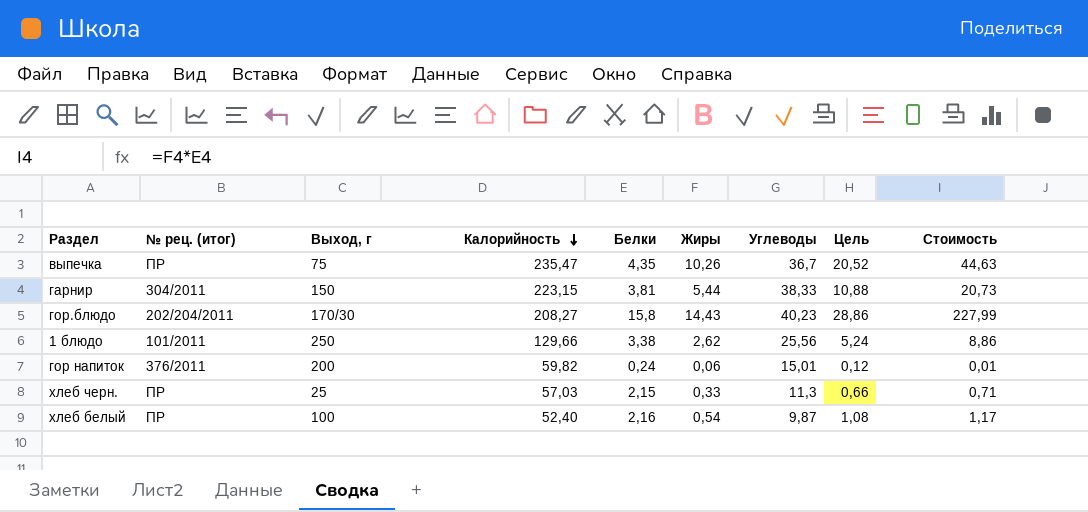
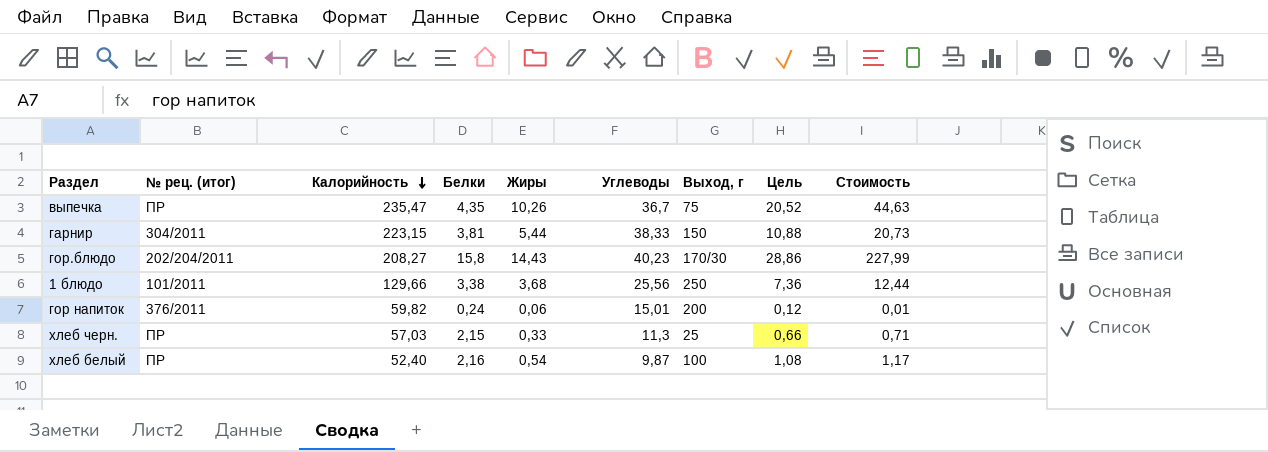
column Выход, г | position: 3 -> 7
1 блюдо | Жиры: 2,62 -> 3,68
1 блюдо | Цель: 5,24 -> 7,36
1 блюдо | Стоимость: 8,86 -> 12,44

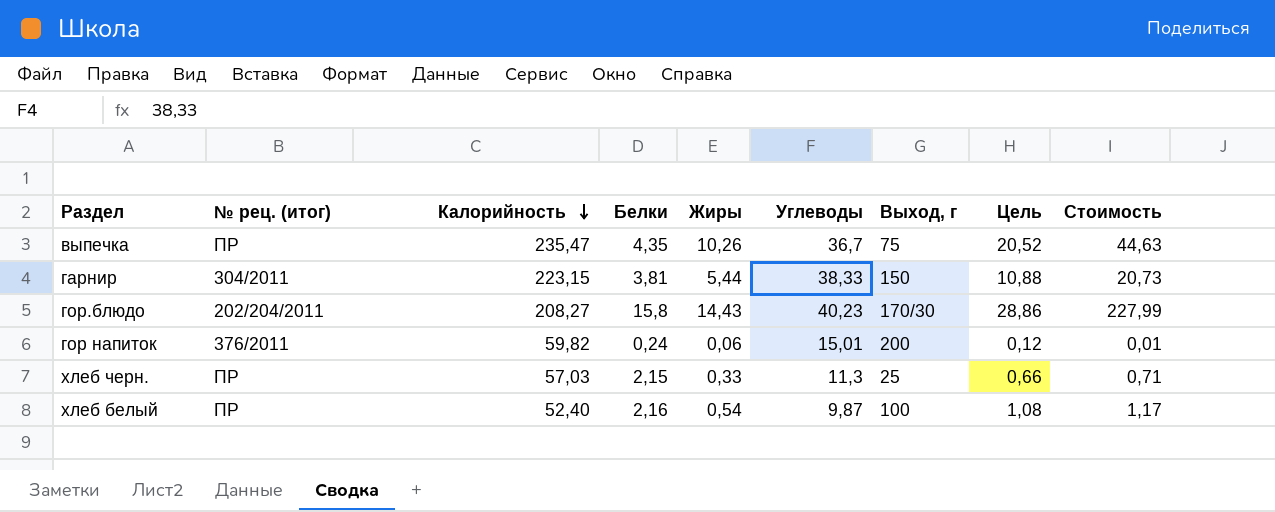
row 1 блюдо: 101/2011 | 129,66 | 3,38 | 3,68 | 25,56 | 250 | 7,36 | 12,44 -> none

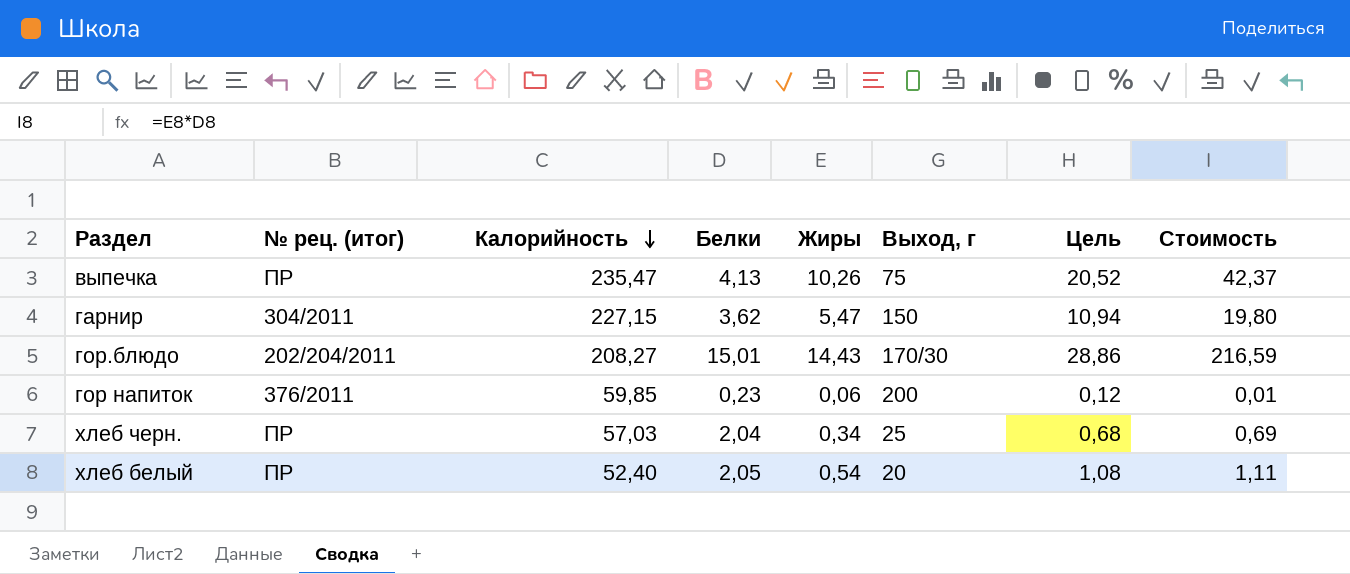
column Углеводы | position: 6 -> none
выпечка | Белки: 4,35 -> 4,13
выпечка | Стоимость: 44,63 -> 42,37
гарнир | Калорийность: 223,15 -> 227,15
гарнир | Белки: 3,81 -> 3,62
гарнир | Жиры: 5,44 -> 5,47
гарнир | Цель: 10,88 -> 10,94
гарнир | Стоимость: 20,73 -> 19,80
гор.блюдо | Белки: 15,8 -> 15,01
гор.блюдо | Стоимость: 227,99 -> 216,59
гор напиток | Калорийность: 59,82 -> 59,85
гор напиток | Белки: 0,24 -> 0,23
хлеб черн. | Белки: 2,15 -> 2,04
хлеб черн. | Жиры: 0,33 -> 0,34
хлеб черн. | Цель: 0,66 -> 0,68
хлеб черн. | Стоимость: 0,71 -> 0,69
хлеб белый | Белки: 2,16 -> 2,05
хлеб белый | Выход, г: 100 -> 20
хлеб белый | Стоимость: 1,17 -> 1,11

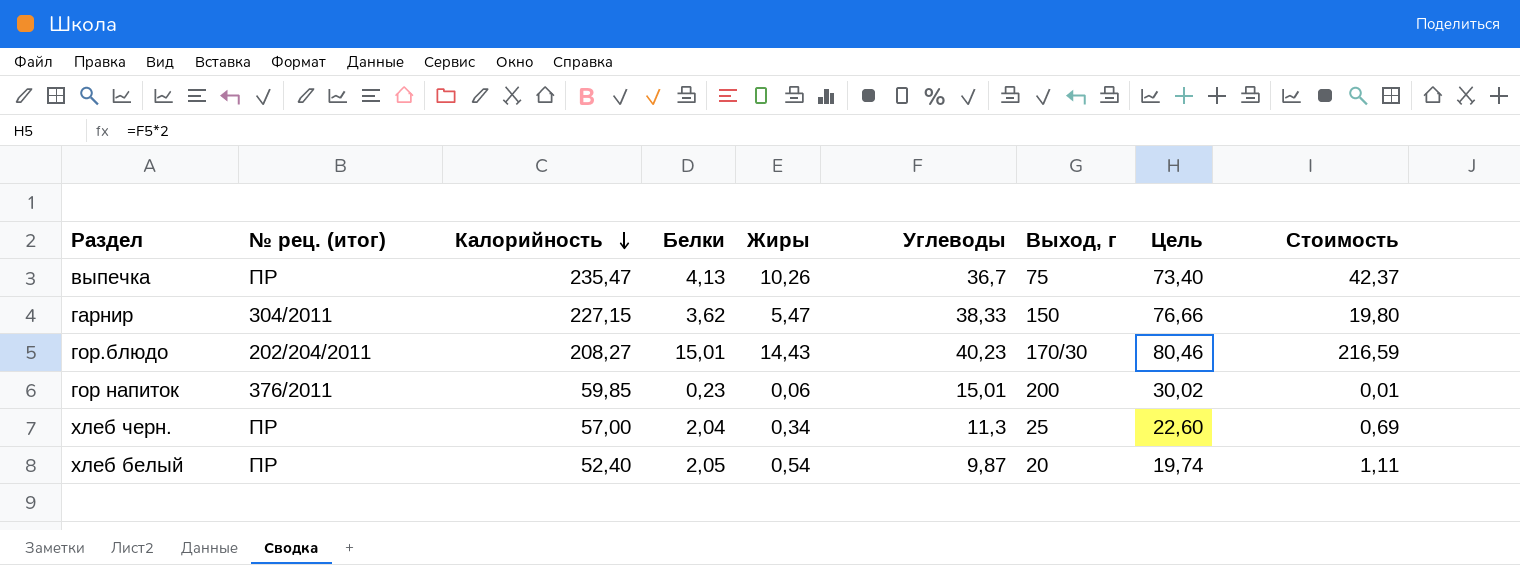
column Углеводы | position: none -> 6
column Цель | formula: [Жиры] * 2 -> [Углеводы] * 2
хлеб черн. | Калорийность: 57,03 -> 57,00

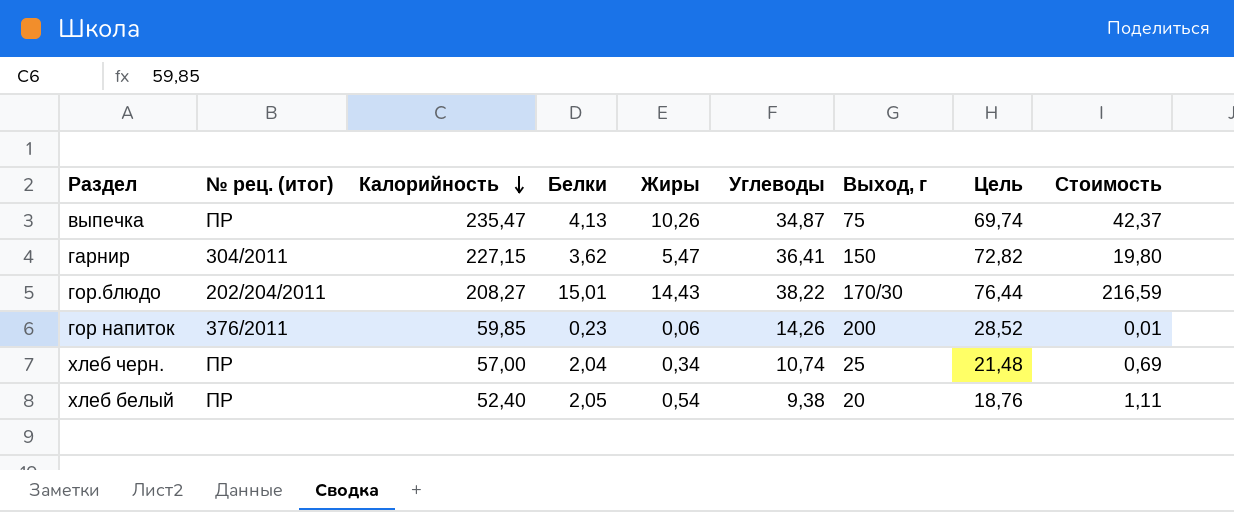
выпечка | Углеводы: 36,7 -> 34,87
выпечка | Цель: 73,40 -> 69,74
гарнир | Углеводы: 38,33 -> 36,41
гарнир | Цель: 76,66 -> 72,82
гор.блюдо | Углеводы: 40,23 -> 38,22
гор.блюдо | Цель: 80,46 -> 76,44
гор напиток | Углеводы: 15,01 -> 14,26
гор напиток | Цель: 30,02 -> 28,52
хлеб черн. | Углеводы: 11,3 -> 10,74
хлеб черн. | Цель: 22,60 -> 21,48
хлеб белый | Углеводы: 9,87 -> 9,38
хлеб белый | Цель: 19,74 -> 18,76

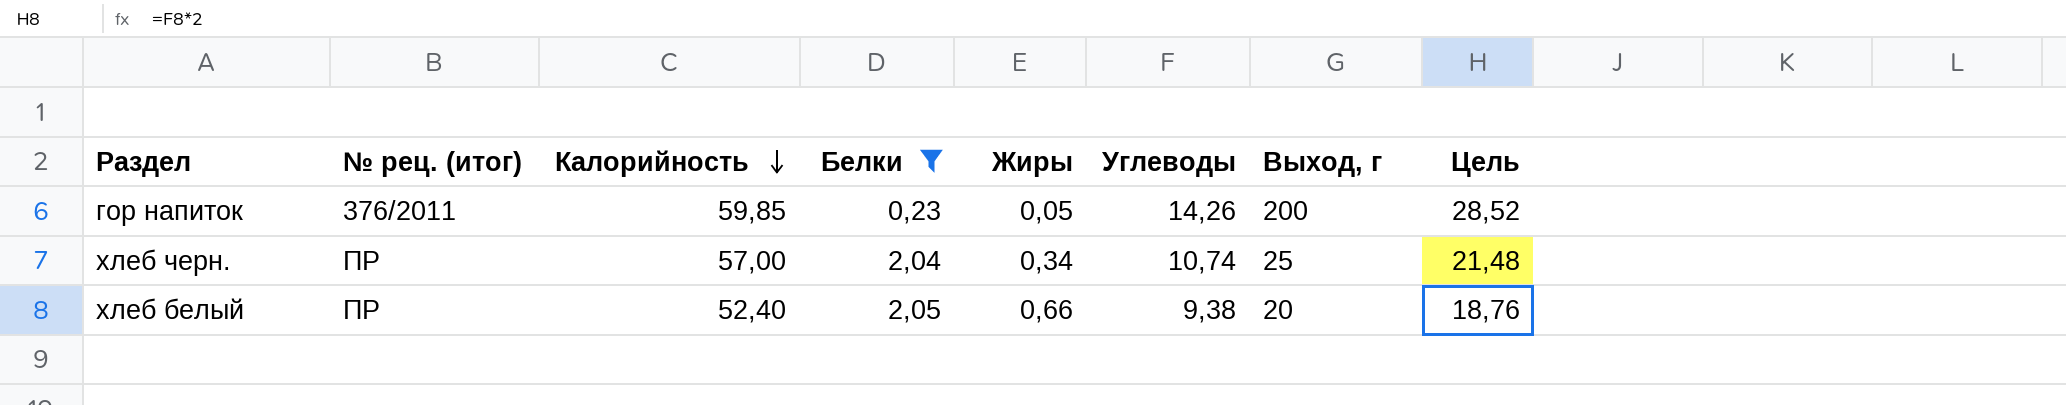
filter: none -> Белки <= 2,05
column Стоимость | formula: [Белки] * [Жиры] -> none
гор напиток | Жиры: 0,06 -> 0,05
хлеб белый | Жиры: 0,54 -> 0,66

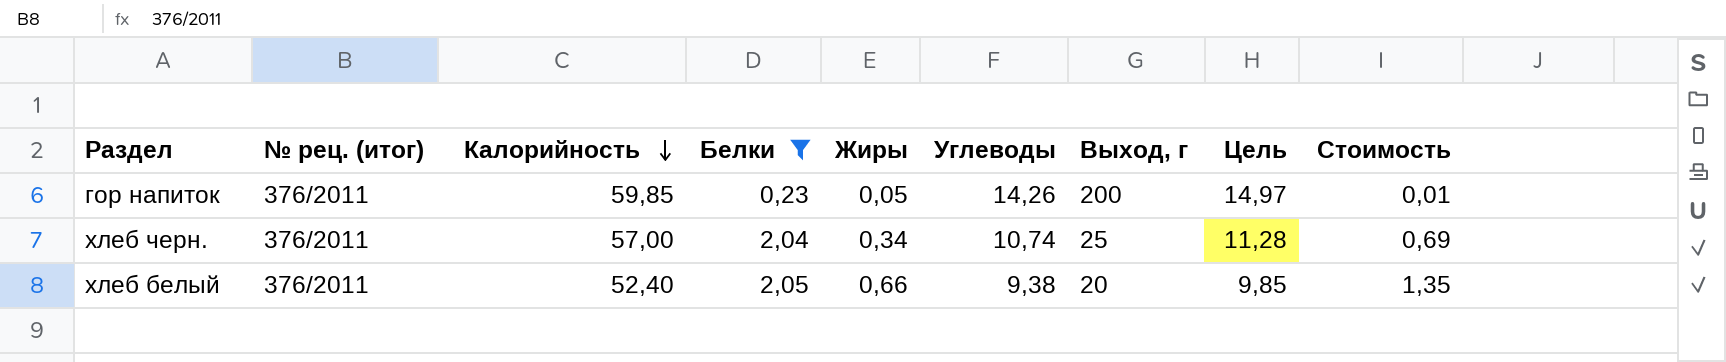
column Цель | formula: [Углеводы] * 2 -> [Углеводы] * 1,05
column Стоимость | formula: none -> [Белки] * [Жиры]
хлеб черн. | № рец. (итог): ПР -> 376/2011
хлеб белый | № рец. (итог): ПР -> 376/2011

